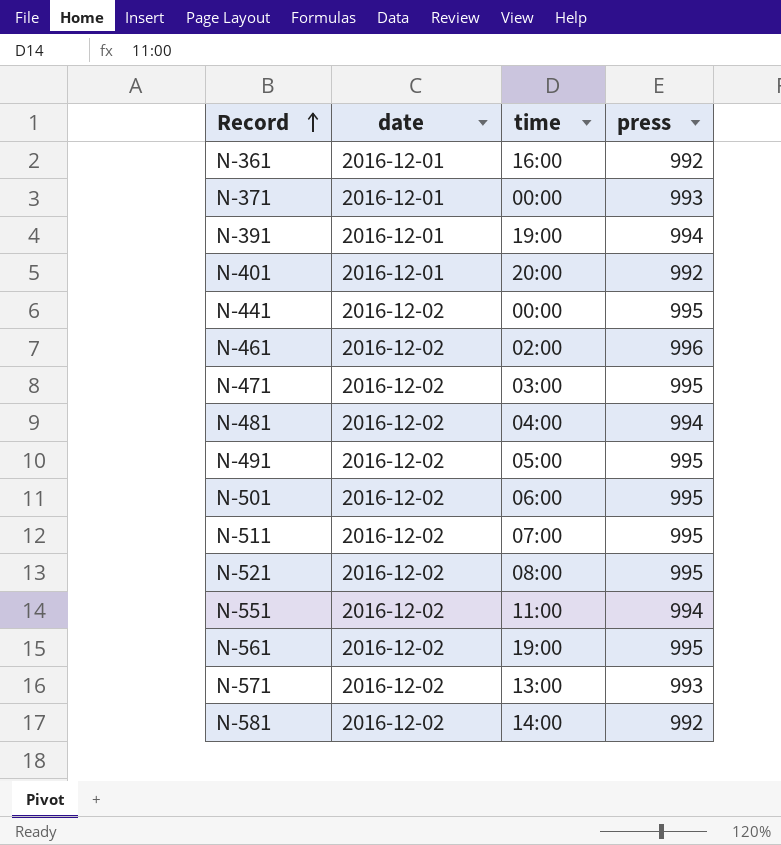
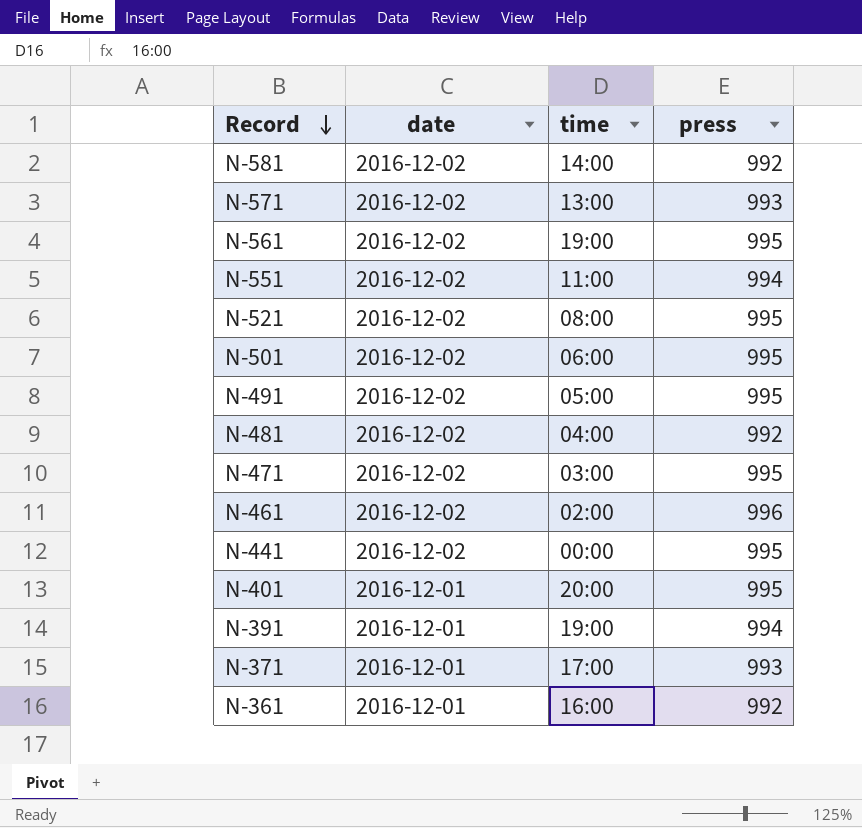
row order: Record ascending -> Record descending
row N-511: 2016-12-02 | 07:00 | 995 -> none
N-481 | press: 994 -> 992
N-401 | press: 992 -> 995
N-371 | time: 00:00 -> 17:00

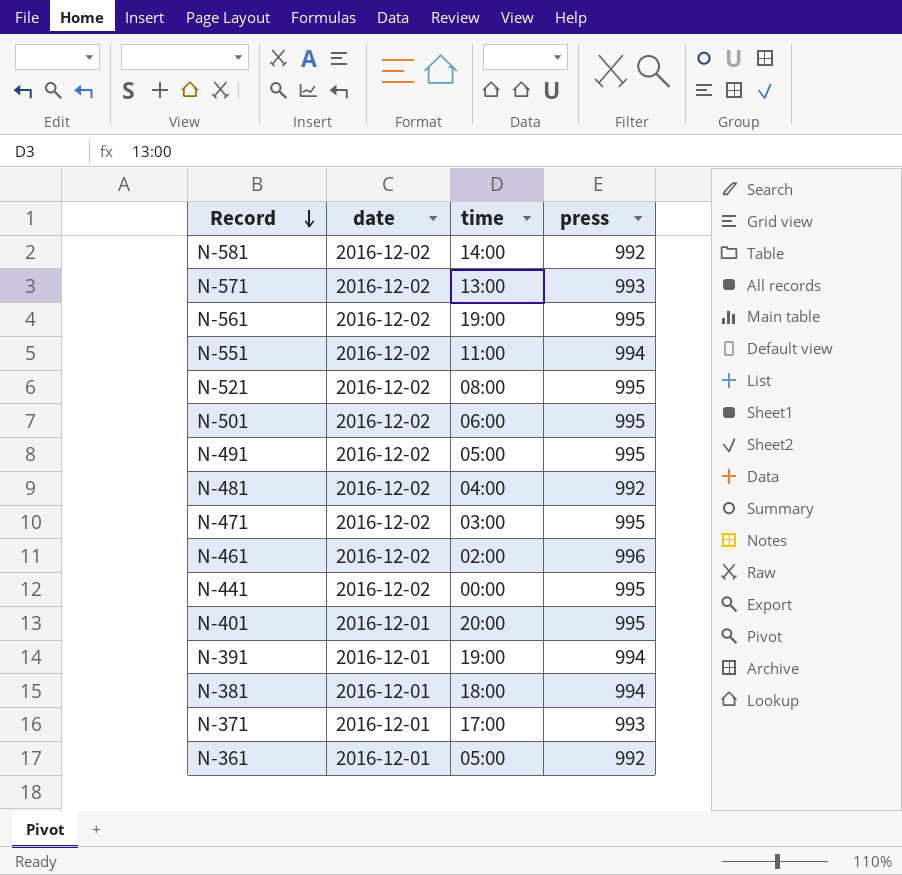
row N-381: none -> 2016-12-01 | 18:00 | 994
N-361 | time: 16:00 -> 05:00

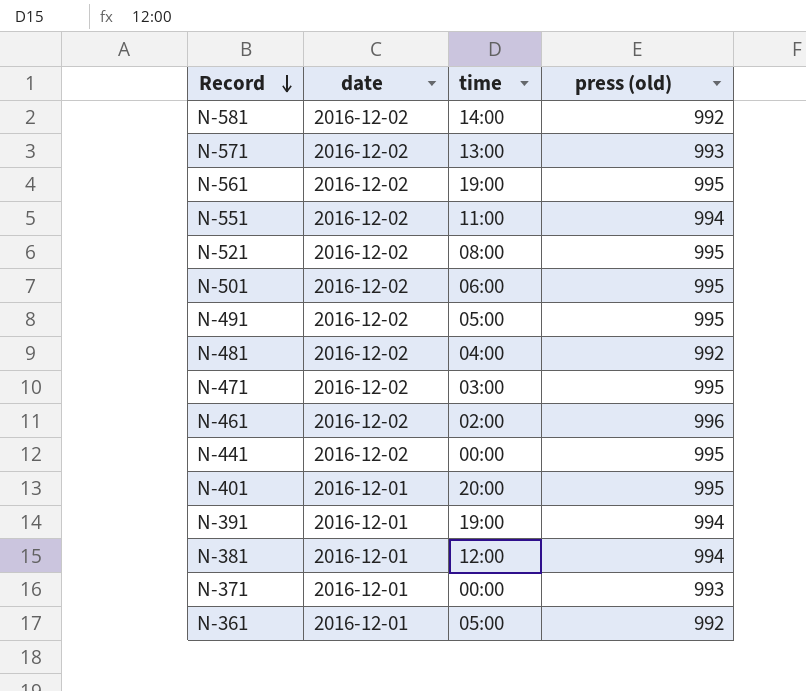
column name: press -> press (old)
N-381 | time: 18:00 -> 12:00
N-371 | time: 17:00 -> 00:00

